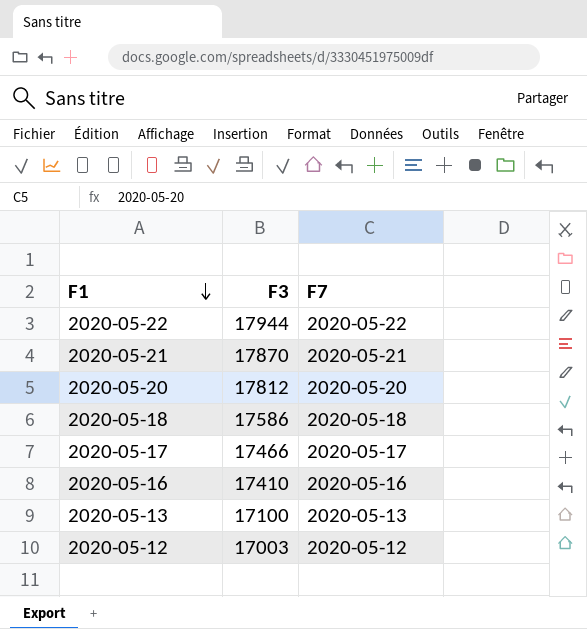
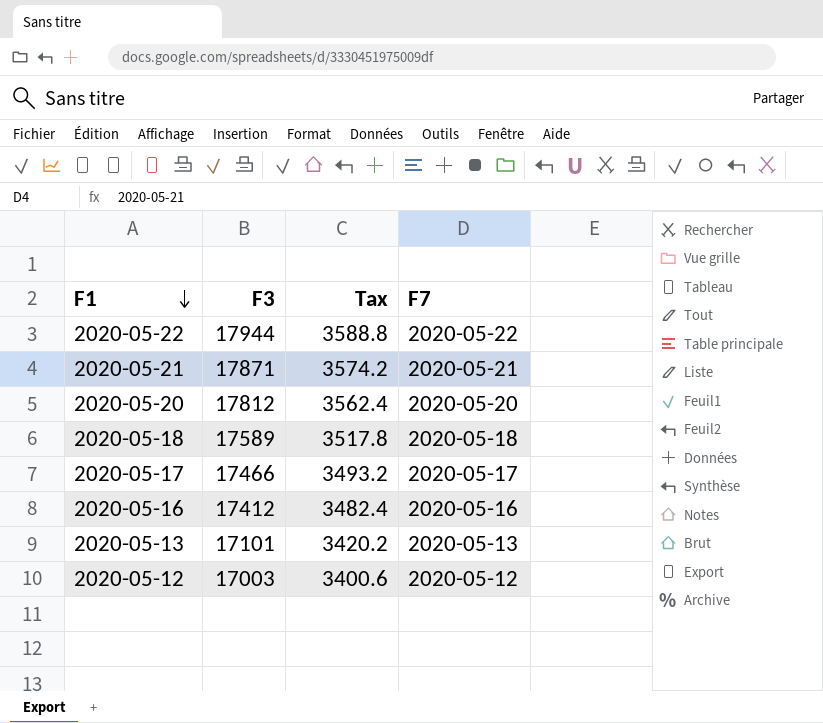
column Tax | formula: none -> [F3] * 0.2
2020-05-21 | F3: 17870 -> 17871
2020-05-18 | F3: 17586 -> 17589
2020-05-16 | F3: 17410 -> 17412
2020-05-13 | F3: 17100 -> 17101

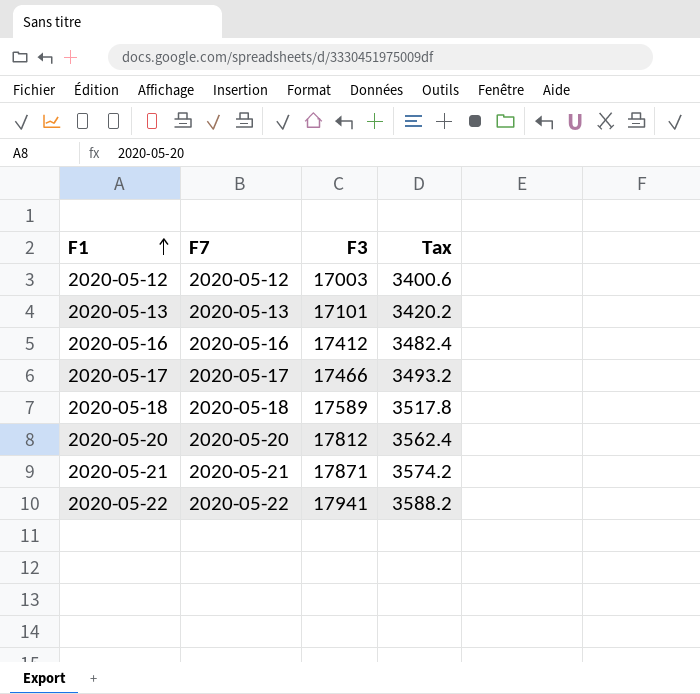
row order: F1 descending -> F1 ascending
column F7 | position: 4 -> 2
2020-05-22 | F3: 17944 -> 17941
2020-05-22 | Tax: 3588.8 -> 3588.2

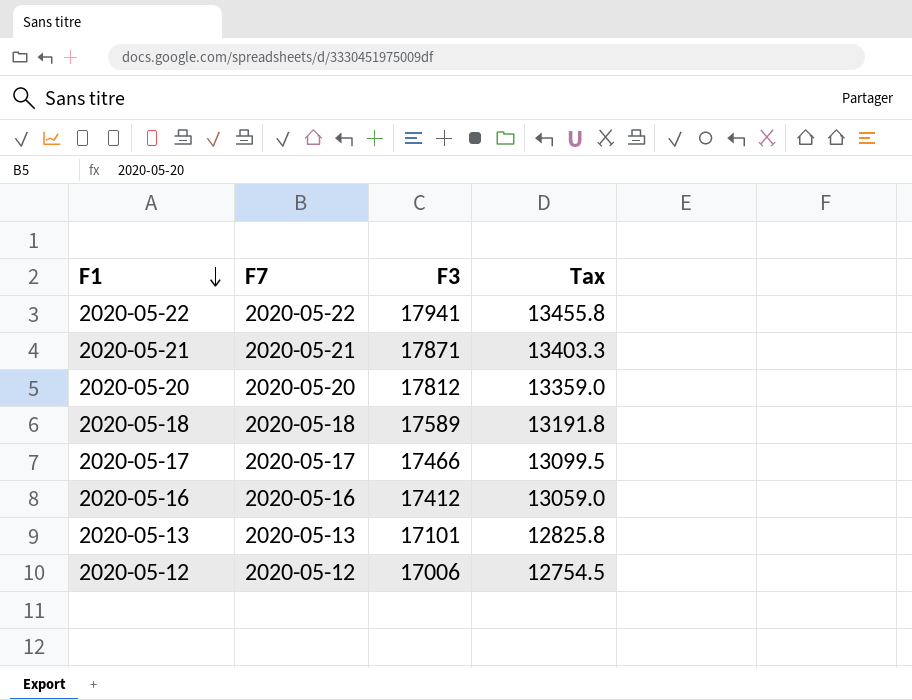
row order: F1 ascending -> F1 descending
column Tax | formula: [F3] * 0.2 -> [F3] * 0.75
2020-05-12 | F3: 17003 -> 17006

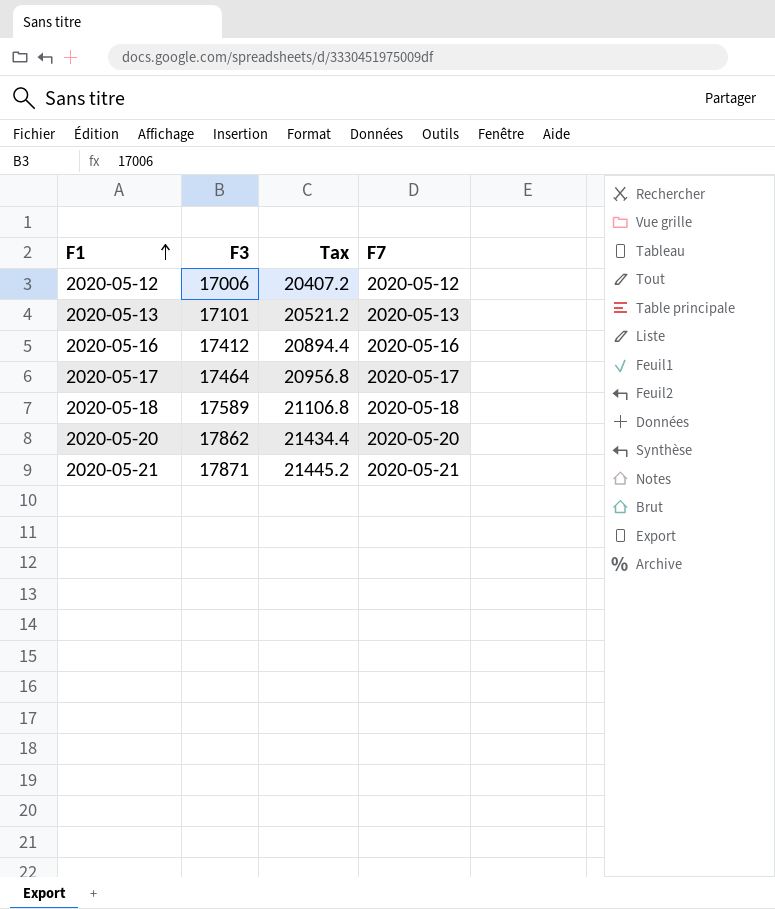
row order: F1 descending -> F1 ascending
column Tax | formula: [F3] * 0.75 -> [F3] * 1.2
column F7 | position: 2 -> 4
row 2020-05-22: 2020-05-22 | 17941 | 13455.8 -> none
2020-05-17 | F3: 17466 -> 17464
2020-05-20 | F3: 17812 -> 17862

